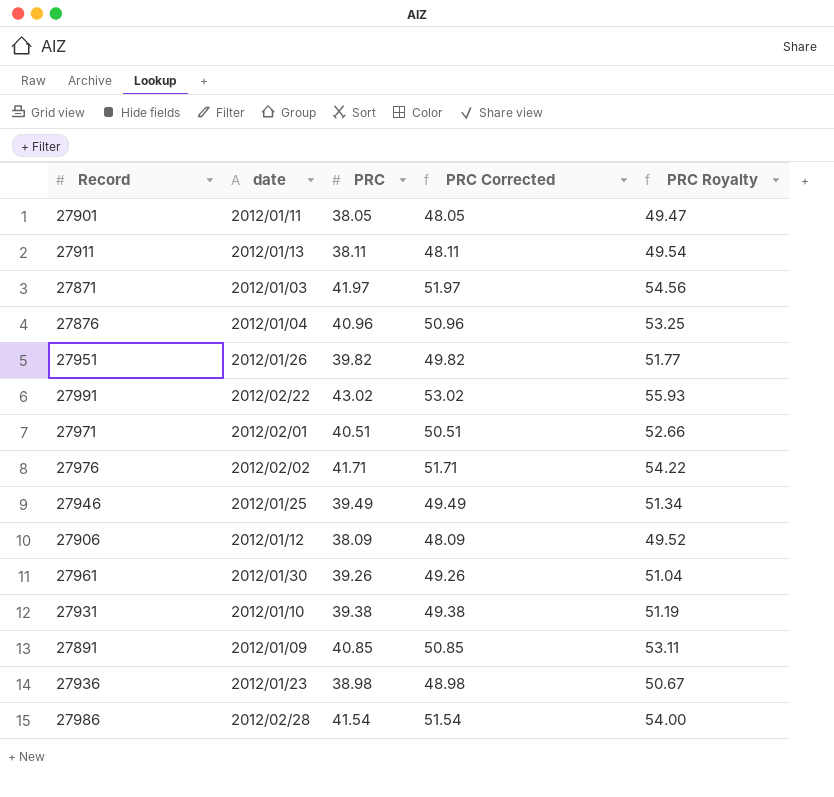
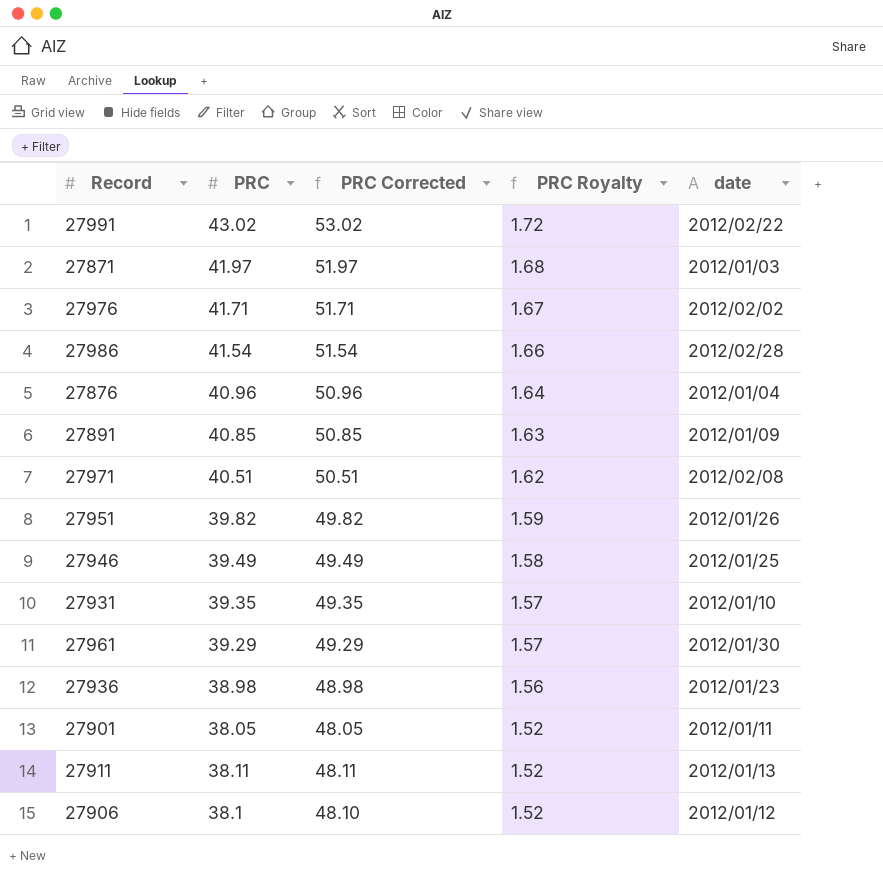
row order: none -> PRC Royalty descending
column PRC Royalty | formula: [PRC] * 1.3 -> [PRC] * 0.04
column date | position: 2 -> 5
27971 | date: 2012/02/01 -> 2012/02/08
27931 | PRC: 39.38 -> 39.35
27931 | PRC Corrected: 49.38 -> 49.35
27961 | PRC: 39.26 -> 39.29
27961 | PRC Corrected: 49.26 -> 49.29
27906 | PRC: 38.09 -> 38.1
27906 | PRC Corrected: 48.09 -> 48.10

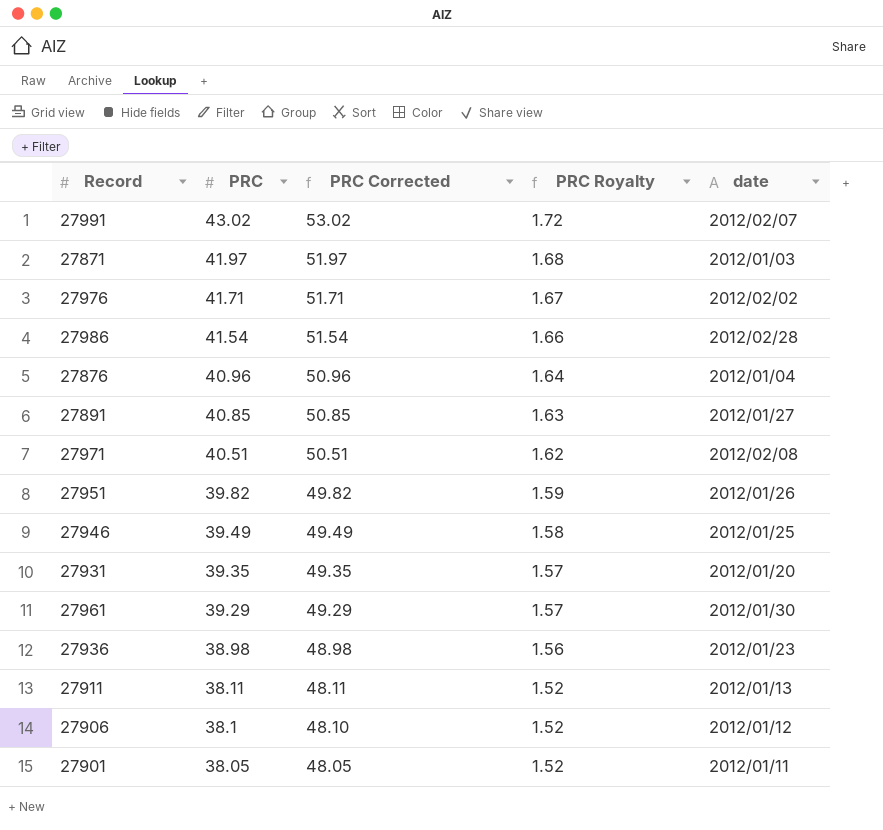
row order: PRC Royalty descending -> PRC descending
27991 | date: 2012/02/22 -> 2012/02/07
27891 | date: 2012/01/09 -> 2012/01/27
27931 | date: 2012/01/10 -> 2012/01/20

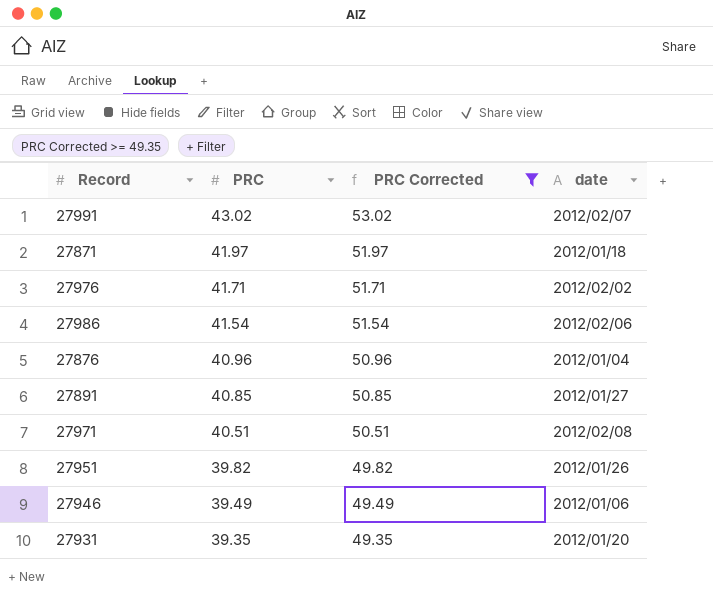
filter: none -> PRC Corrected >= 49.35
column PRC Royalty | formula: [PRC] * 0.04 -> none
27871 | date: 2012/01/03 -> 2012/01/18
27986 | date: 2012/02/28 -> 2012/02/06
27946 | date: 2012/01/25 -> 2012/01/06

